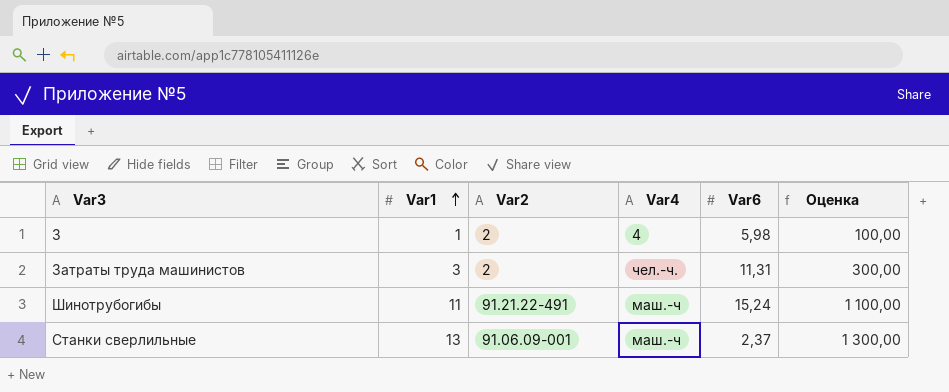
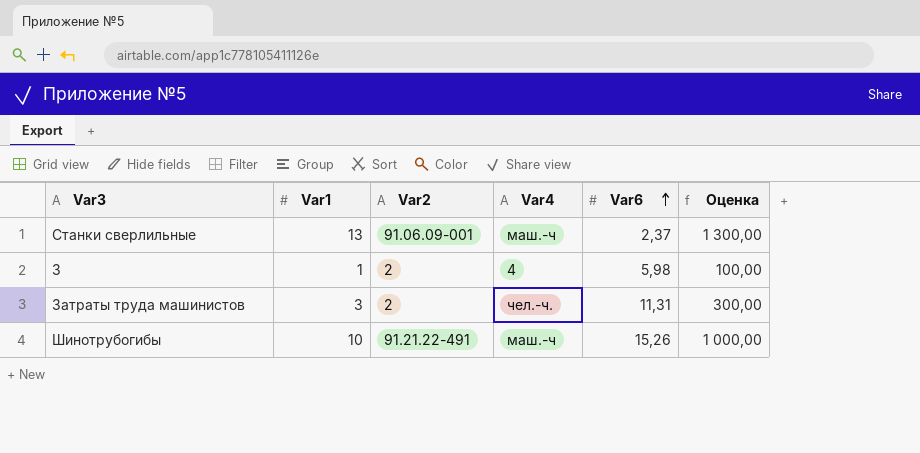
row order: Var1 ascending -> Var6 ascending
Шинотрубогибы | Var1: 11 -> 10
Шинотрубогибы | Var6: 15,24 -> 15,26
Шинотрубогибы | Оценка: 1 100,00 -> 1 000,00

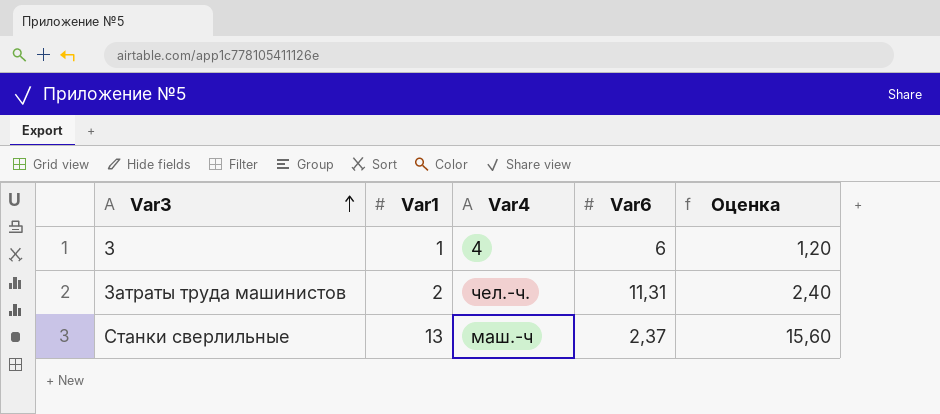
row order: Var6 ascending -> Var3 ascending
column Var2 | position: 3 -> none
column Оценка | formula: [Var1] * 100 -> [Var1] * 1,2
row Шинотрубогибы: 10 | 91.21.22-491 | маш.-ч | 15,26 | 1 000,00 -> none
3 | Var6: 5,98 -> 6
Затраты труда машинистов | Var1: 3 -> 2

